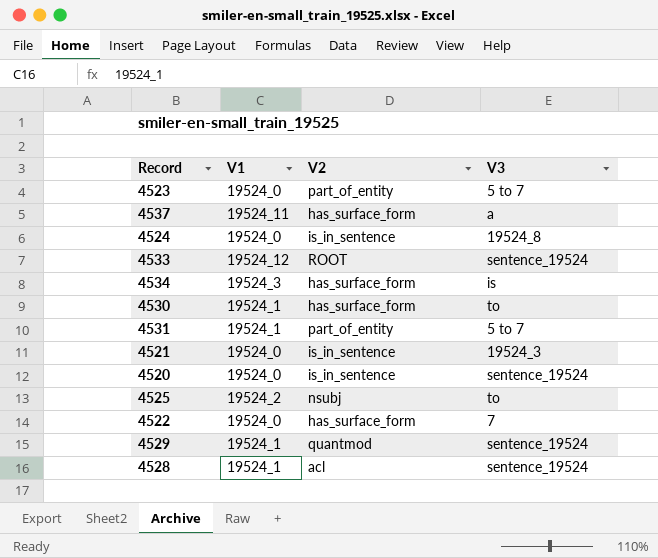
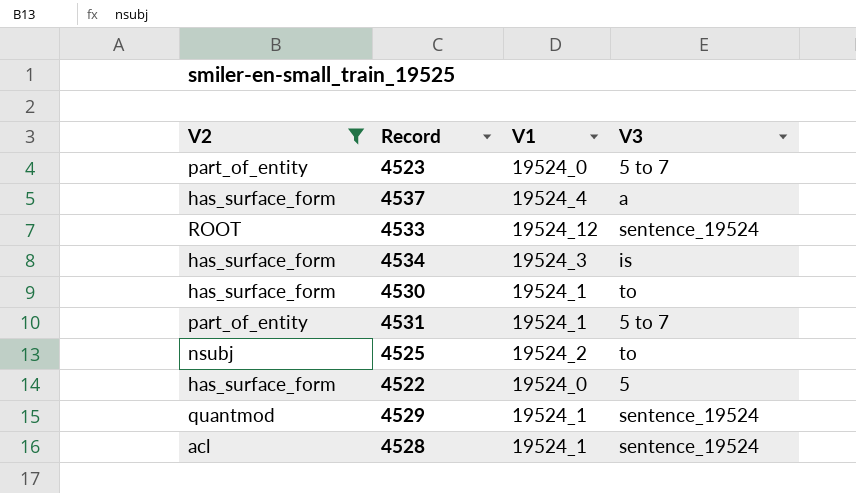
filter: none -> V2 != is_in_sentence
column V2 | position: 3 -> 1
4537 | V1: 19524_11 -> 19524_4
4522 | V3: 7 -> 5

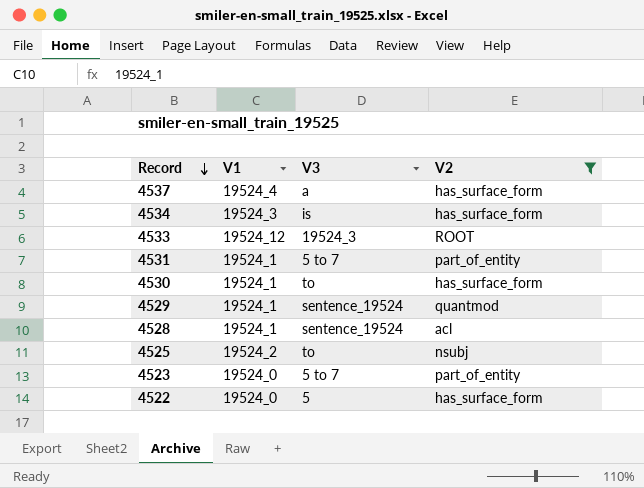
row order: none -> Record descending
column V2 | position: 1 -> 4
4533 | V3: sentence_19524 -> 19524_3

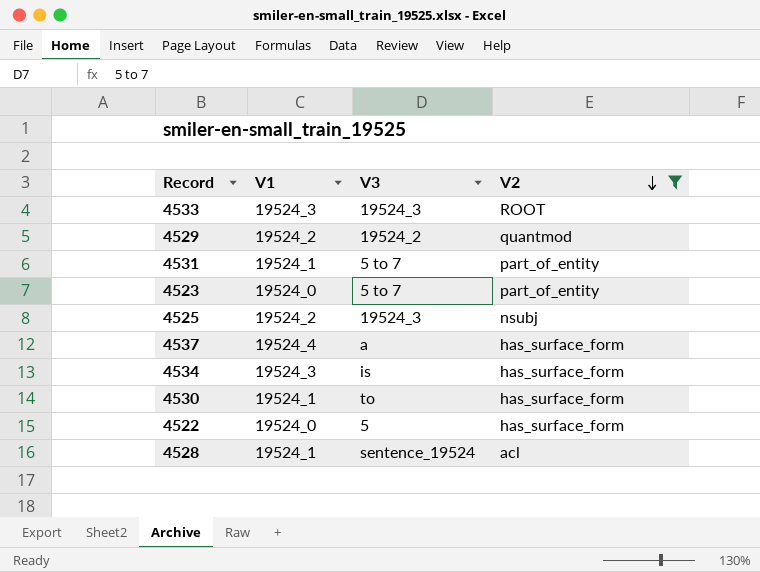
row order: Record descending -> V2 descending
4533 | V1: 19524_12 -> 19524_3
4529 | V1: 19524_1 -> 19524_2
4529 | V3: sentence_19524 -> 19524_2
4525 | V3: to -> 19524_3

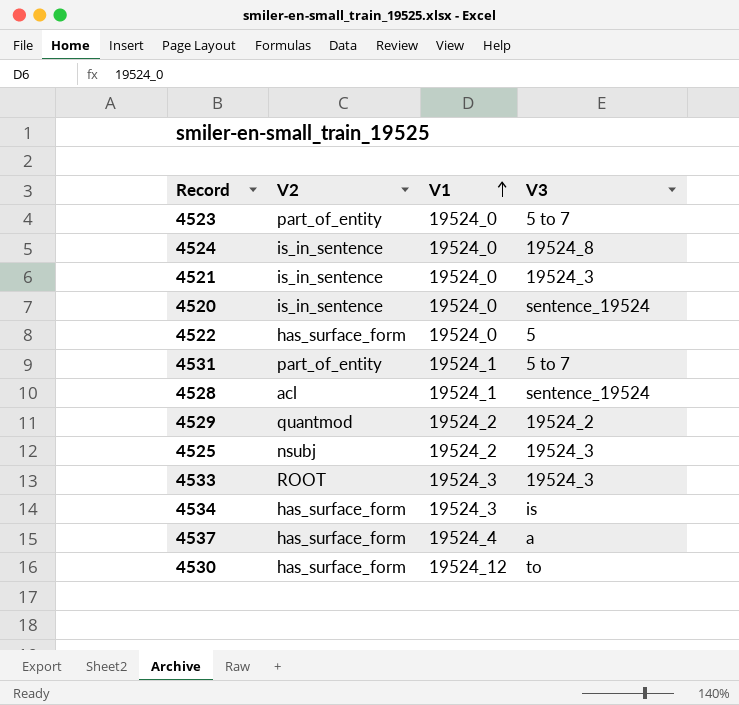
filter: V2 != is_in_sentence -> none
row order: V2 descending -> V1 ascending
column V2 | position: 4 -> 2
4530 | V1: 19524_1 -> 19524_12

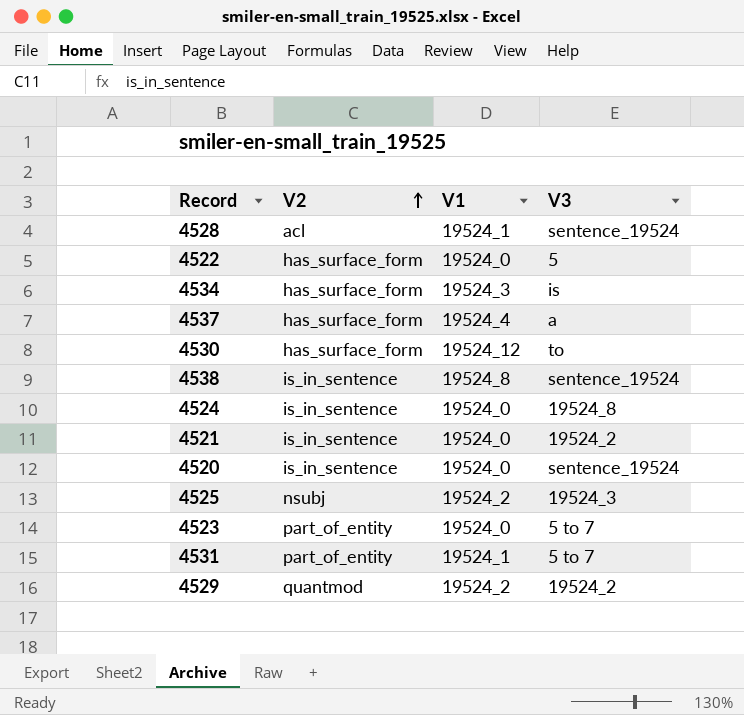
row order: V1 ascending -> V2 ascending
row 4533: ROOT | 19524_3 | 19524_3 -> none
row 4538: none -> is_in_sentence | 19524_8 | sentence_19524
4521 | V3: 19524_3 -> 19524_2

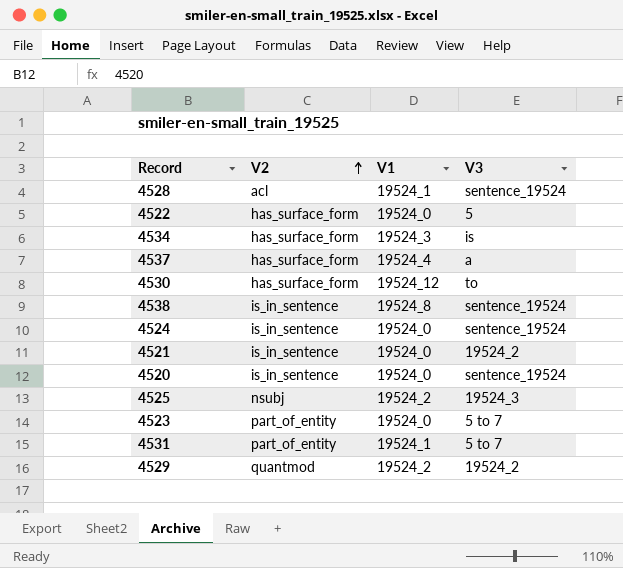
4524 | V3: 19524_8 -> sentence_19524

